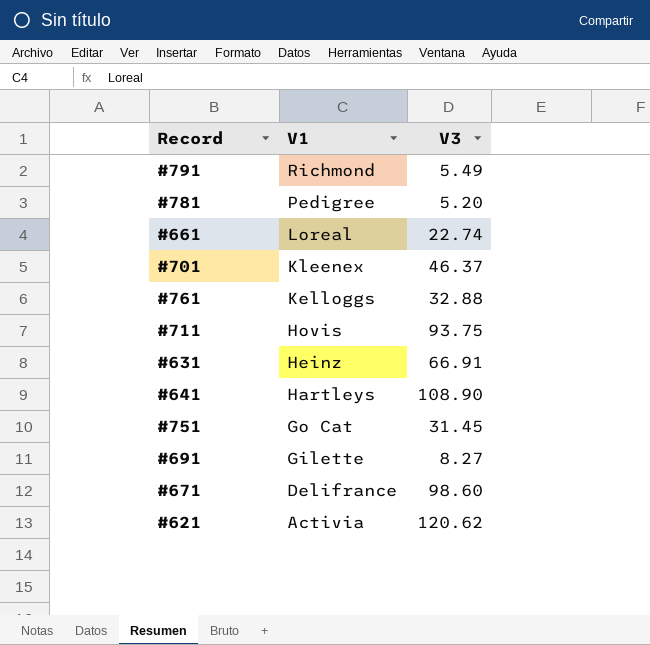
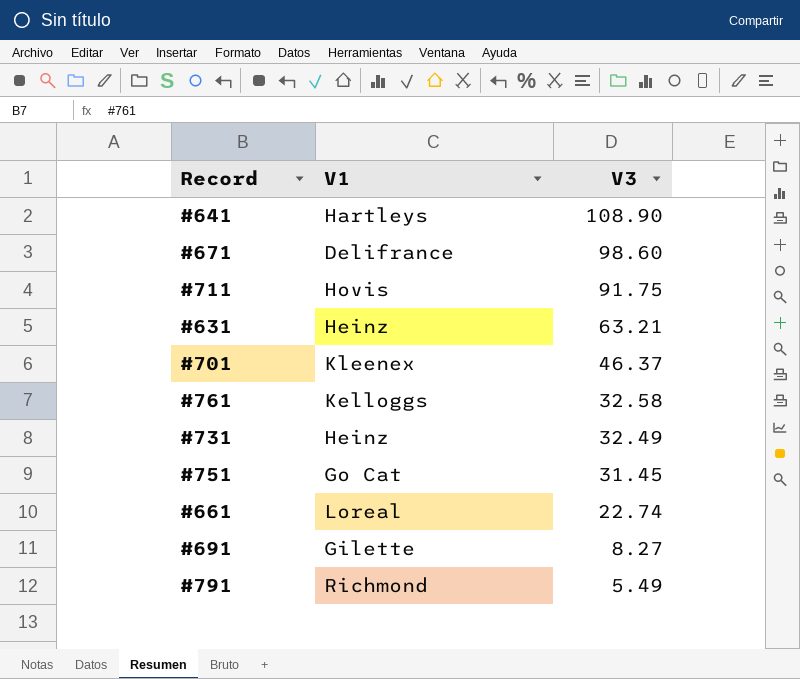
row order: V1 descending -> V3 descending
row #781: Pedigree | 5.20 -> none
row #621: Activia | 120.62 -> none
#711 | V3: 93.75 -> 91.75
#631 | V3: 66.91 -> 63.21
#761 | V3: 32.88 -> 32.58
row #731: none -> Heinz | 32.49

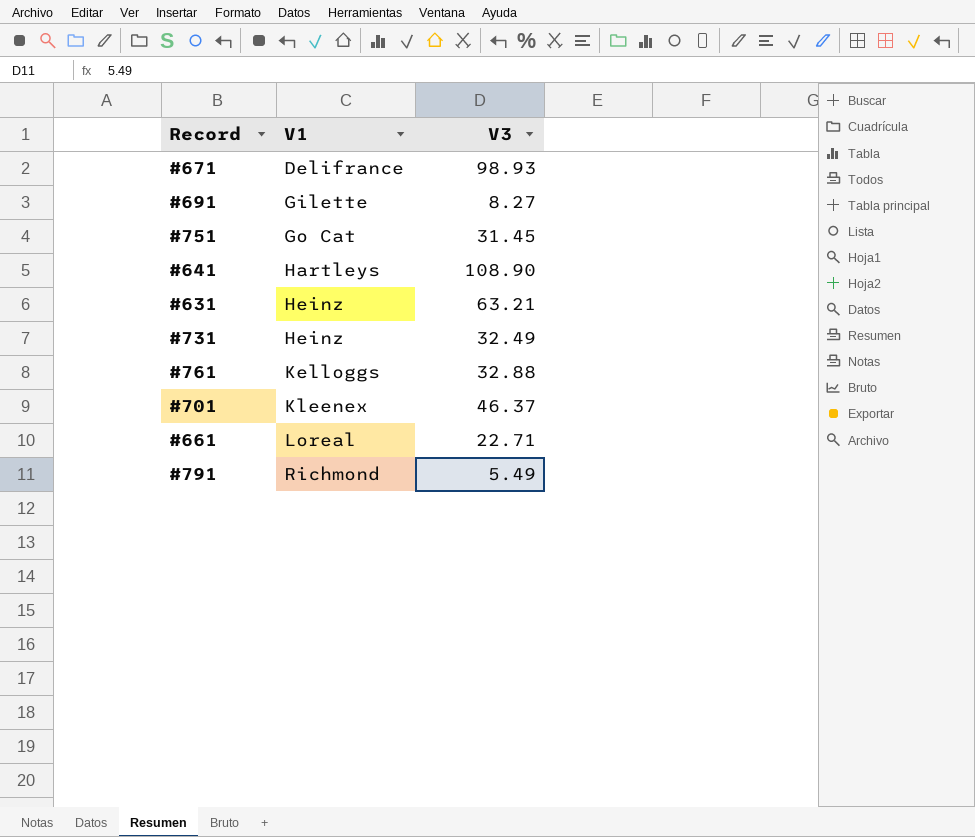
row order: V3 descending -> V1 ascending
row #711: Hovis | 91.75 -> none
#671 | V3: 98.60 -> 98.93
#761 | V3: 32.58 -> 32.88
#661 | V3: 22.74 -> 22.71

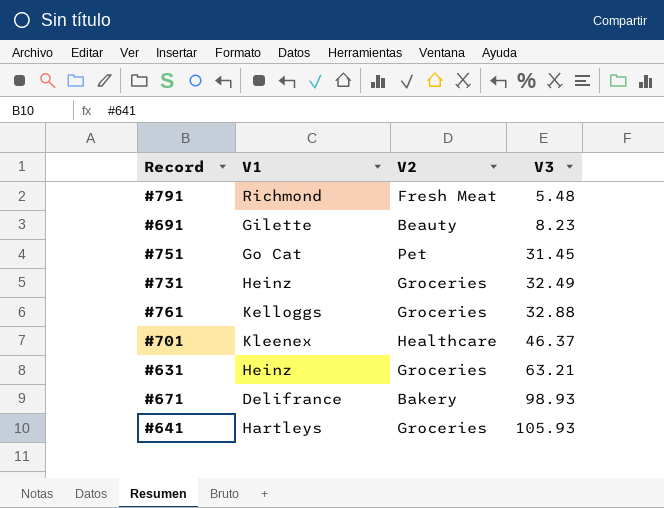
row order: V1 ascending -> V3 ascending
column V2 | position: none -> 3
row #661: Loreal | 22.71 -> none
#791 | V3: 5.49 -> 5.48
#691 | V3: 8.27 -> 8.23
#641 | V3: 108.90 -> 105.93

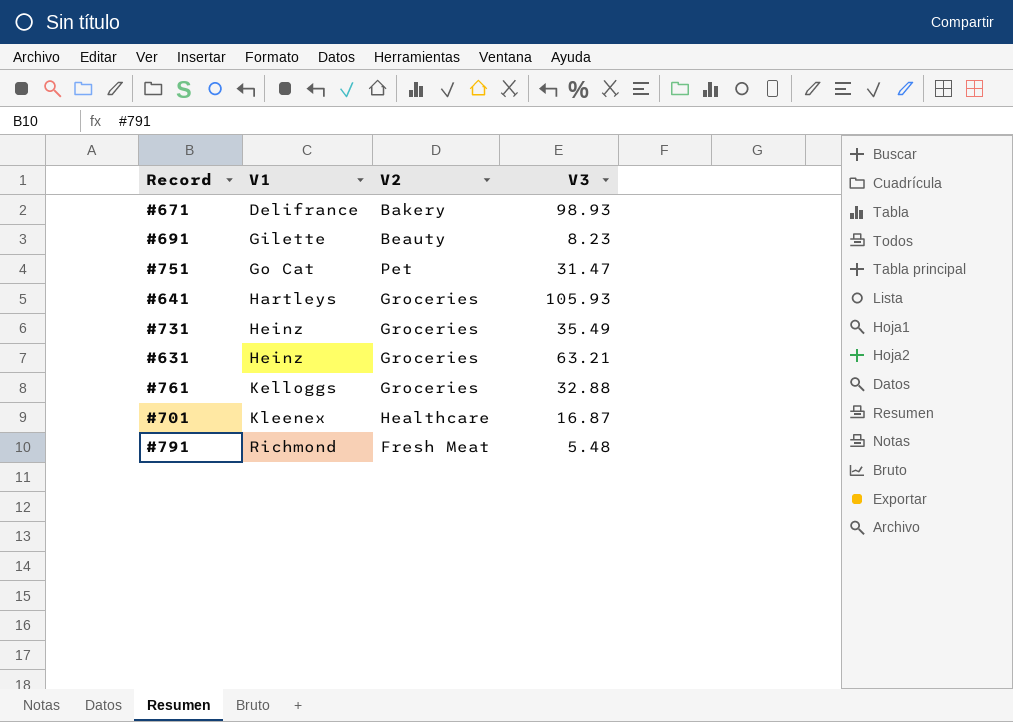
row order: V3 ascending -> V1 ascending
#751 | V3: 31.45 -> 31.47
#731 | V3: 32.49 -> 35.49
#701 | V3: 46.37 -> 16.87

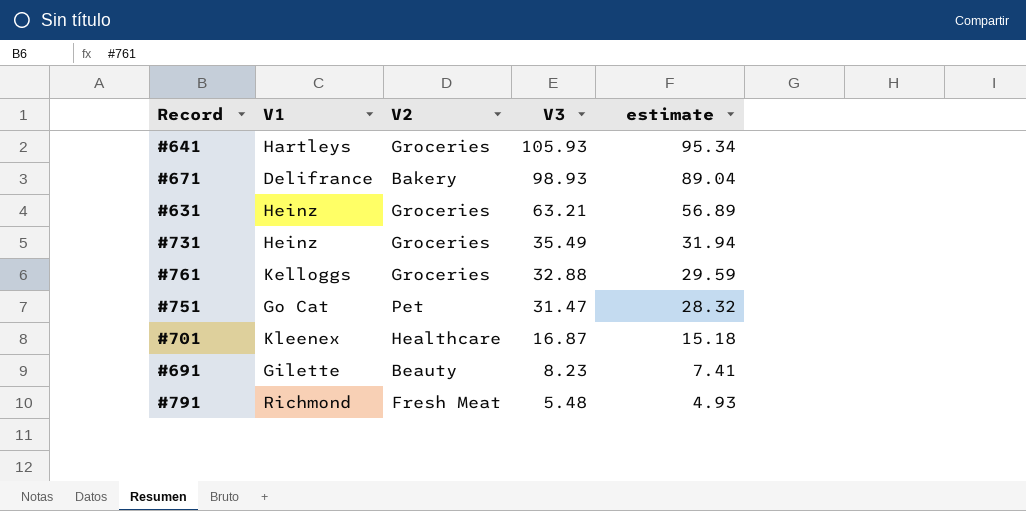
row order: V1 ascending -> V3 descending
column estimate | formula: none -> [V3] * 0.9

